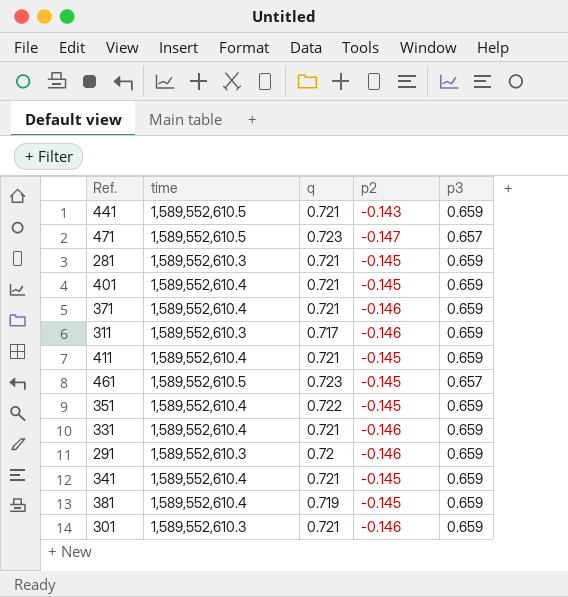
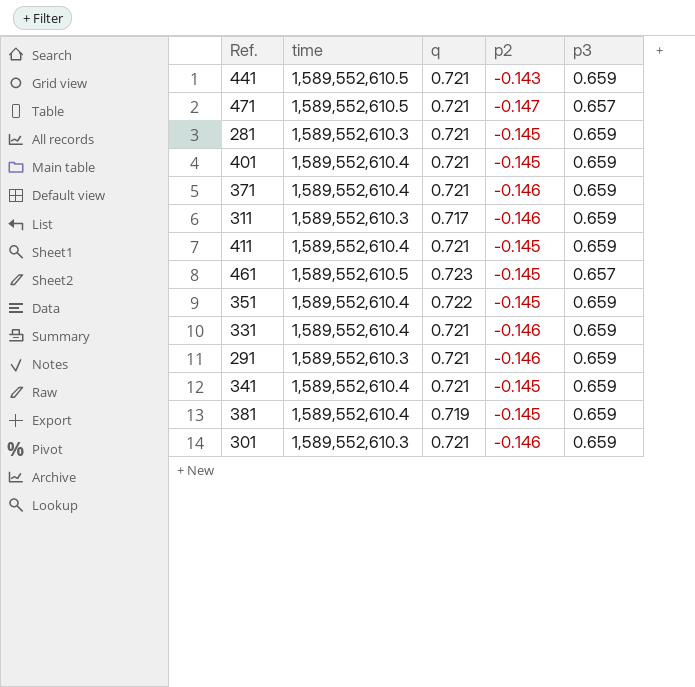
471 | q: 0.723 -> 0.721
291 | q: 0.72 -> 0.721

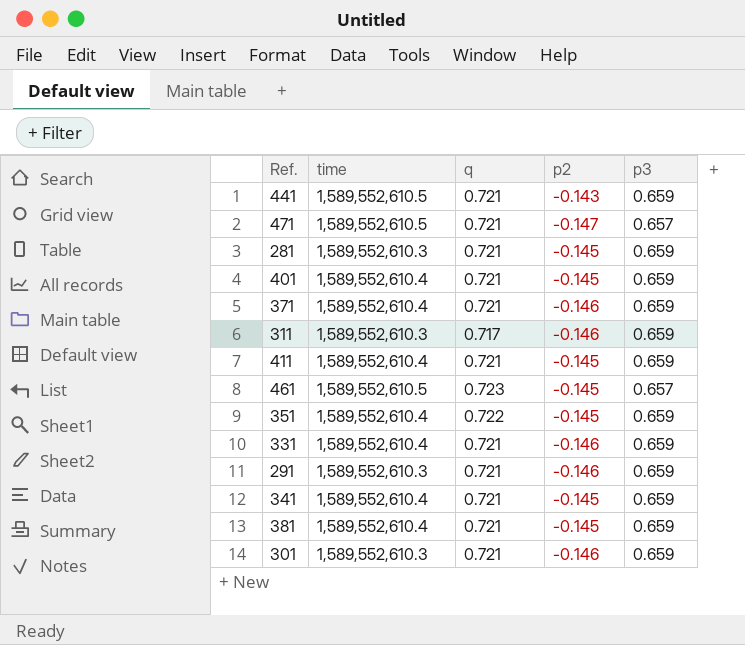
381 | q: 0.719 -> 0.721

